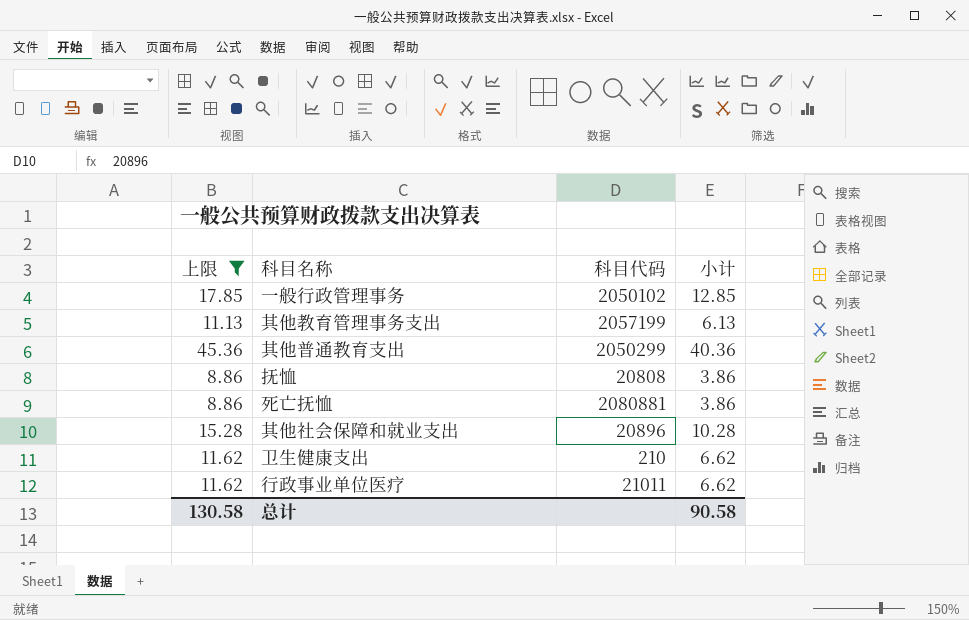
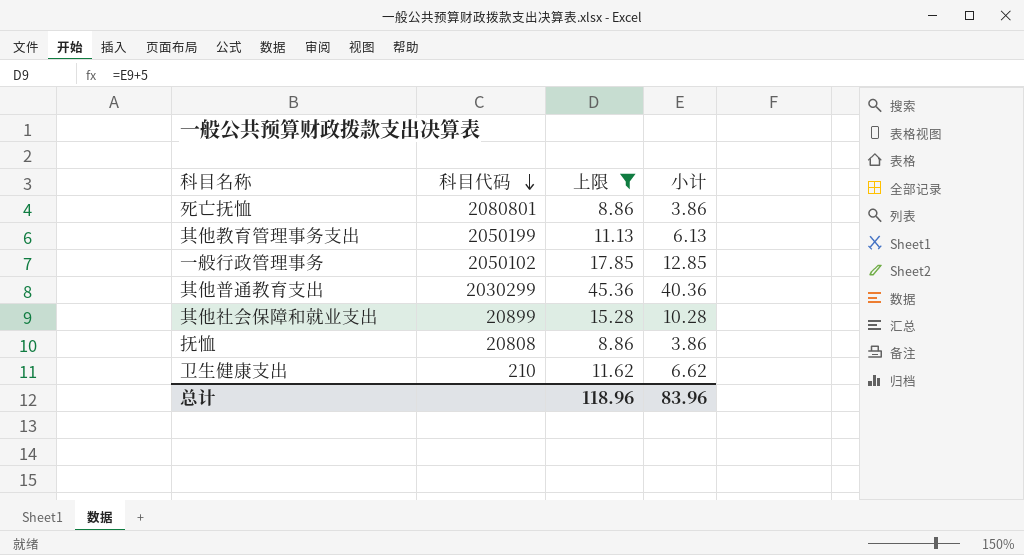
row order: none -> 科目代码 descending
column 上限 | position: 1 -> 3
row 行政事业单位医疗: 11.62 | 21011 | 6.62 -> none
死亡抚恤 | 科目代码: 2080881 -> 2080801
其他教育管理事务支出 | 科目代码: 2057199 -> 2050199
其他普通教育支出 | 科目代码: 2050299 -> 2030299
其他社会保障和就业支出 | 科目代码: 20896 -> 20899
总计 | 上限: 130.58 -> 118.96
总计 | 小计: 90.58 -> 83.96

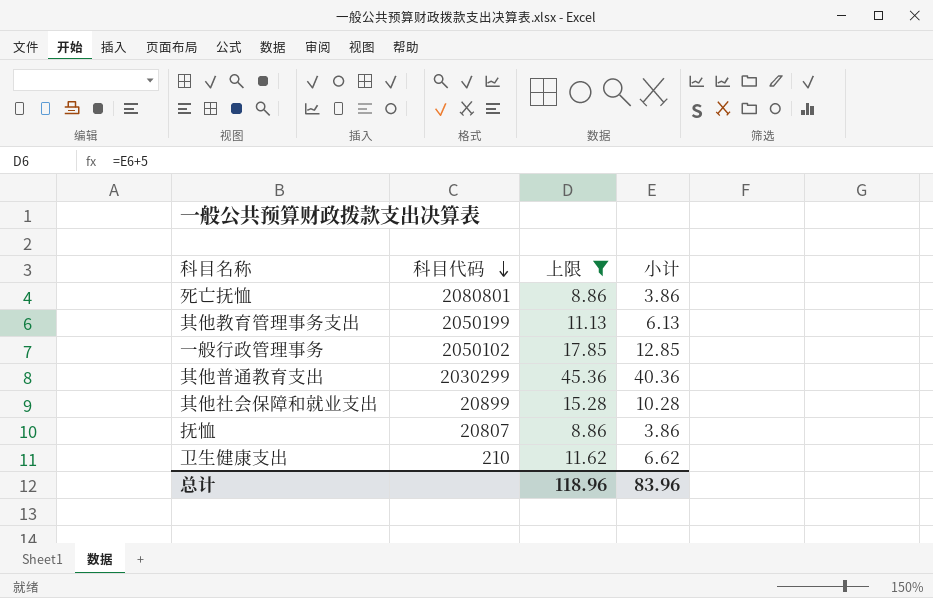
抚恤 | 科目代码: 20808 -> 20807

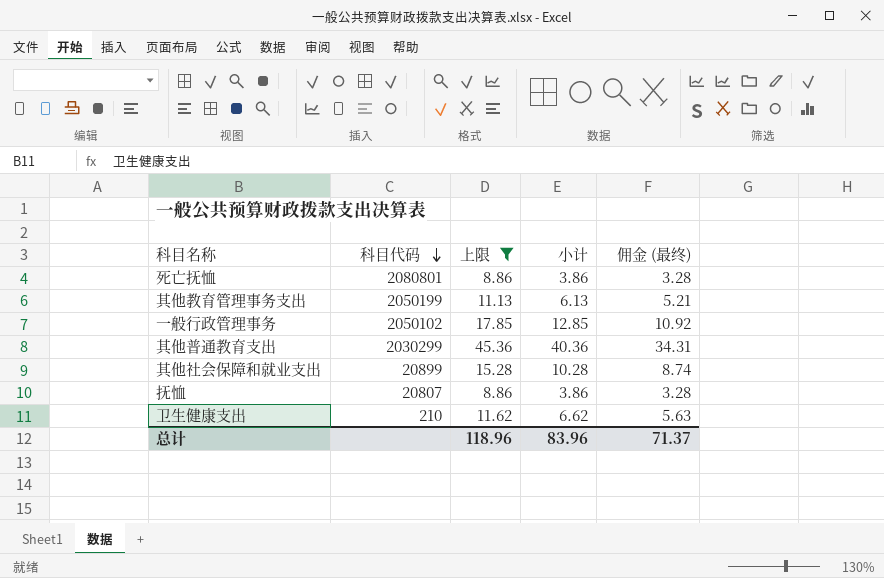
column 佣金 (最终) | formula: none -> [小计] * 0.85

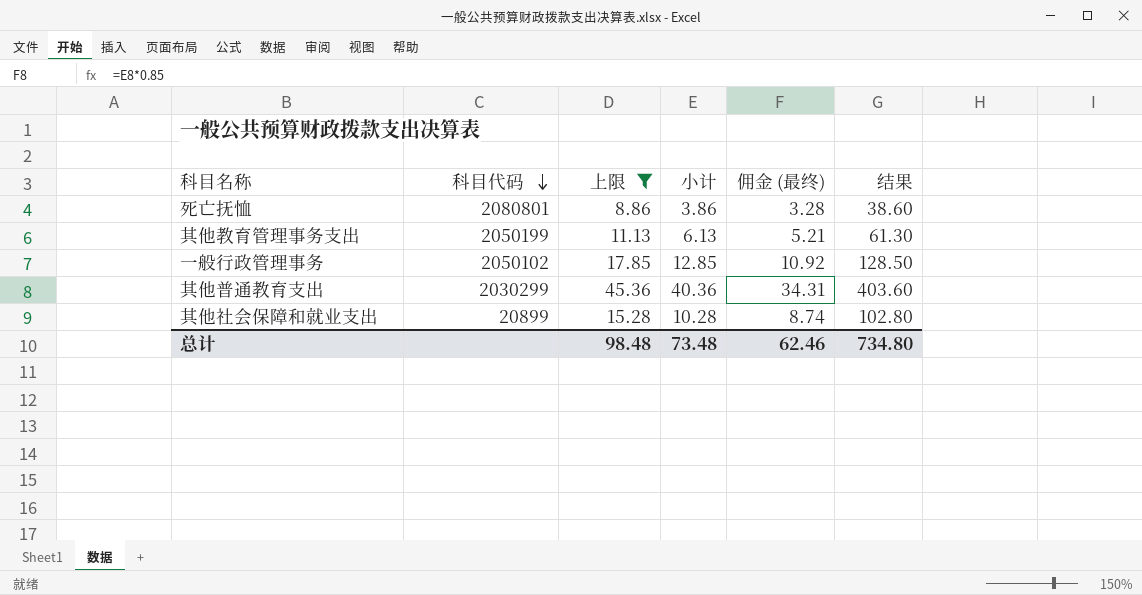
column 结果 | formula: none -> [小计] * 10
row 抚恤: 20807 | 8.86 | 3.86 | 3.28 -> none
row 卫生健康支出: 210 | 11.62 | 6.62 | 5.63 -> none
总计 | 上限: 118.96 -> 98.48
总计 | 小计: 83.96 -> 73.48
总计 | 佣金 (最终): 71.37 -> 62.46

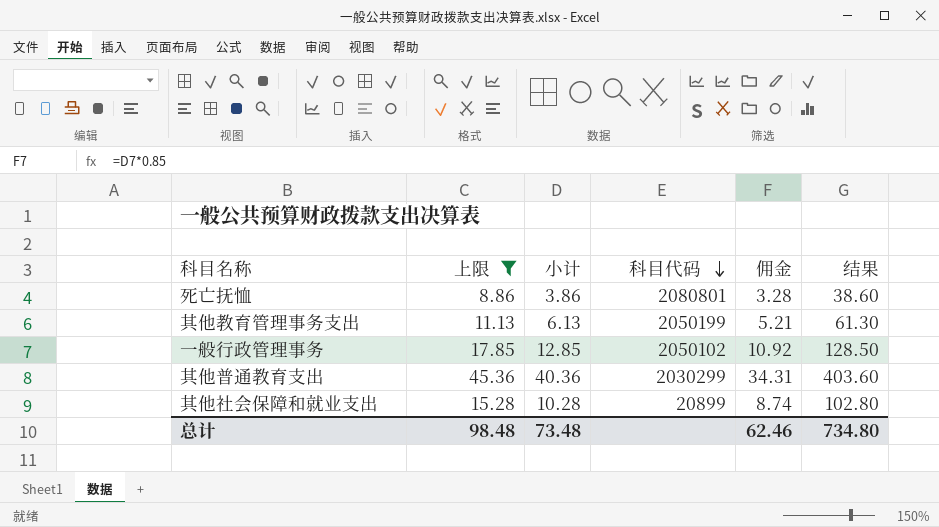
column 科目代码 | position: 2 -> 4
column name: 佣金 (最终) -> 佣金

